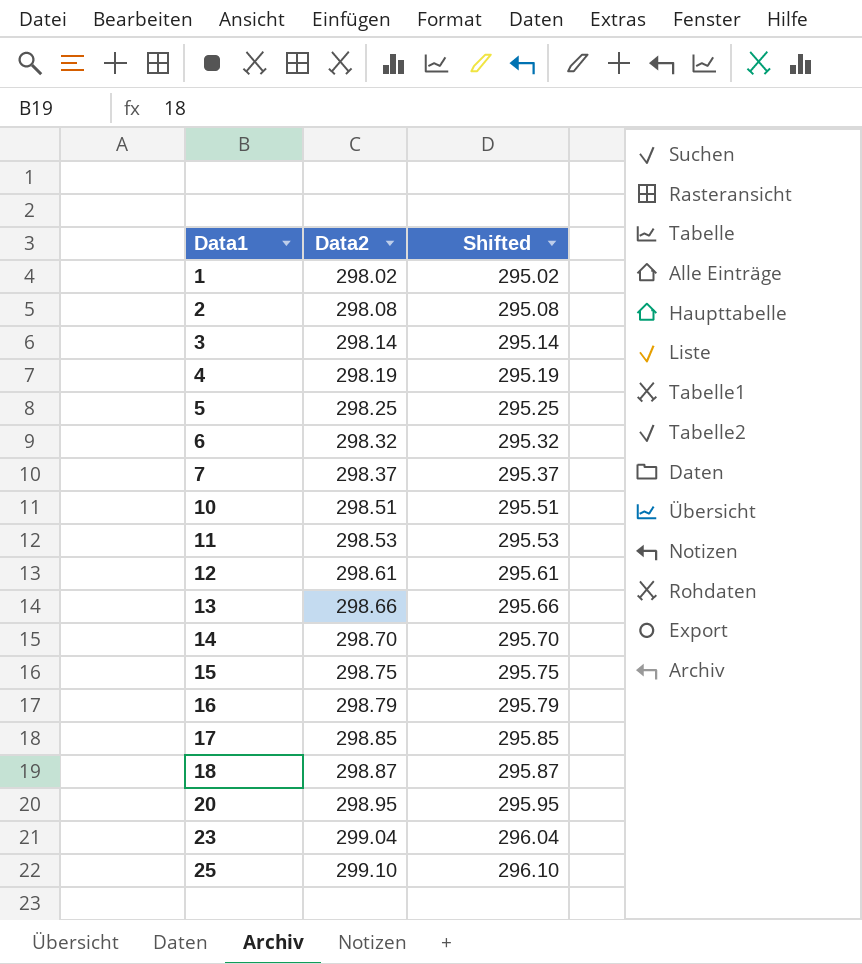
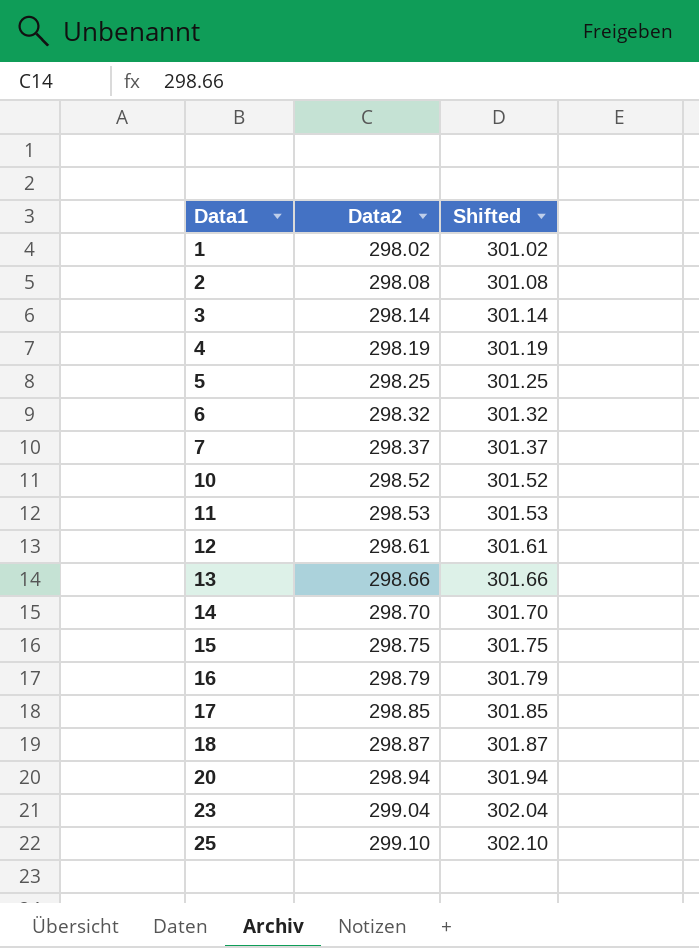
column Shifted | formula: [Data2] - 3 -> [Data2] + 3
10 | Data2: 298.51 -> 298.52
20 | Data2: 298.95 -> 298.94

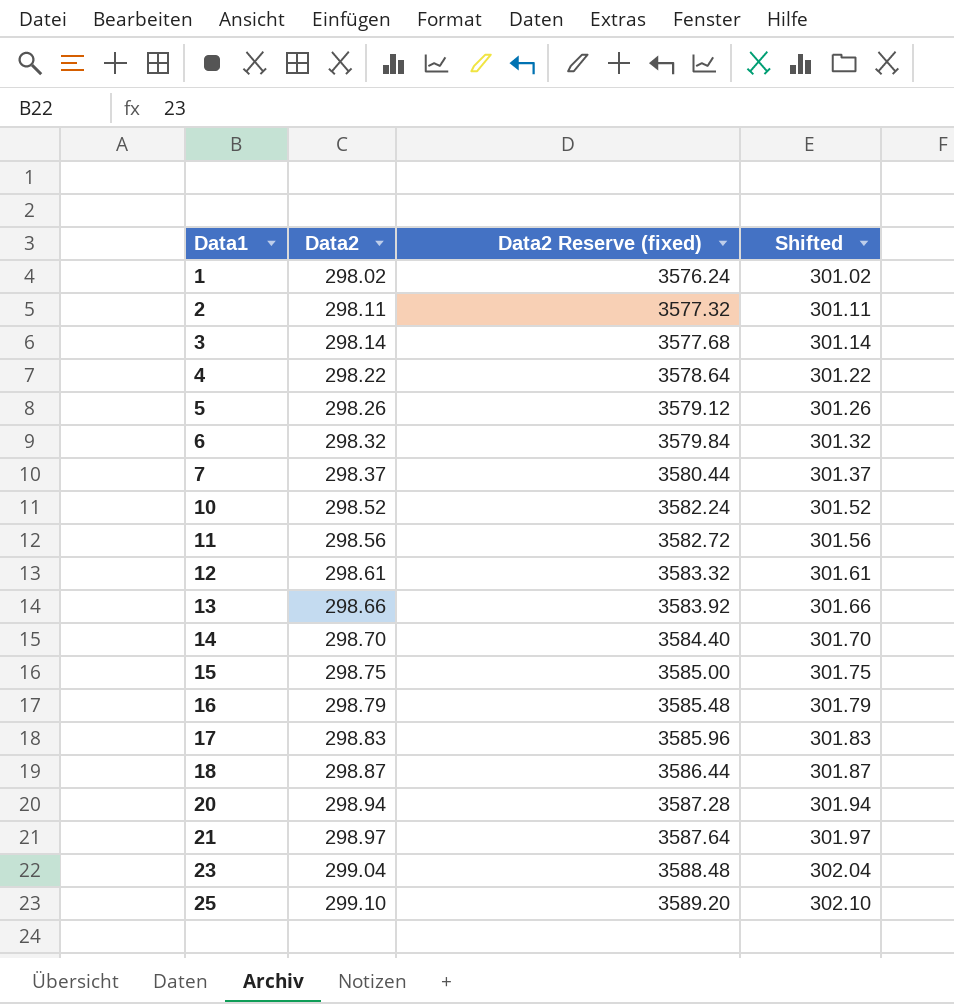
column Data2 Reserve (fixed) | formula: none -> [Data2] * 12
2 | Data2: 298.08 -> 298.11
2 | Shifted: 301.08 -> 301.11
4 | Data2: 298.19 -> 298.22
4 | Shifted: 301.19 -> 301.22
5 | Data2: 298.25 -> 298.26
5 | Shifted: 301.25 -> 301.26
11 | Data2: 298.53 -> 298.56
11 | Shifted: 301.53 -> 301.56
17 | Data2: 298.85 -> 298.83
17 | Shifted: 301.85 -> 301.83
row 21: none -> 298.97 | 3587.64 | 301.97

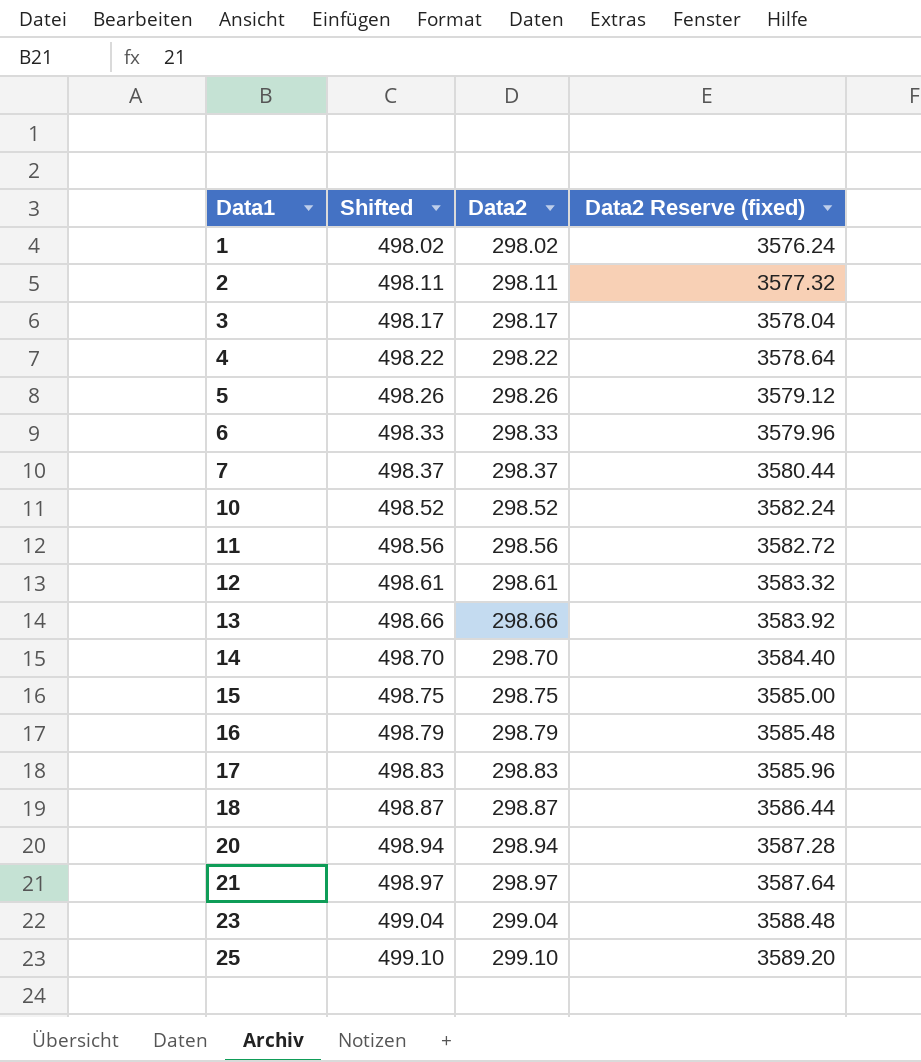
column Shifted | formula: [Data2] + 3 -> [Data2] + 200
column Shifted | position: 4 -> 2
3 | Data2: 298.14 -> 298.17
3 | Data2 Reserve (fixed): 3577.68 -> 3578.04
6 | Data2: 298.32 -> 298.33
6 | Data2 Reserve (fixed): 3579.84 -> 3579.96

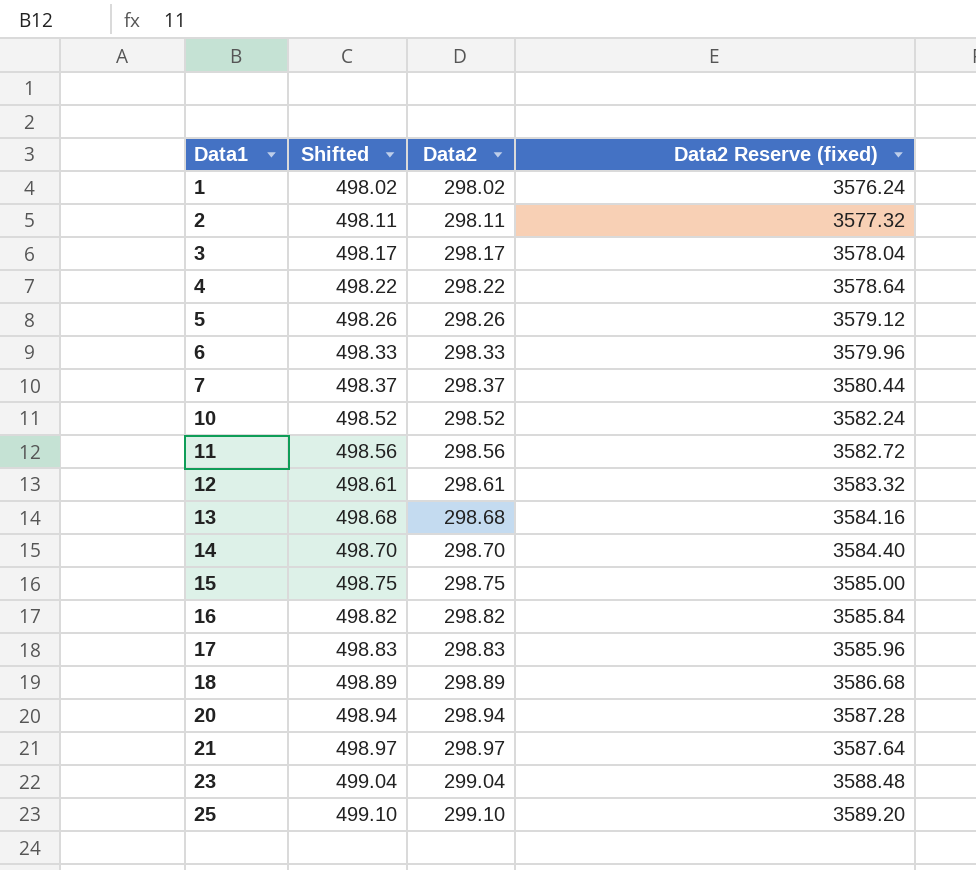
13 | Shifted: 498.66 -> 498.68
13 | Data2: 298.66 -> 298.68
13 | Data2 Reserve (fixed): 3583.92 -> 3584.16
16 | Shifted: 498.79 -> 498.82
16 | Data2: 298.79 -> 298.82
16 | Data2 Reserve (fixed): 3585.48 -> 3585.84
18 | Shifted: 498.87 -> 498.89
18 | Data2: 298.87 -> 298.89
18 | Data2 Reserve (fixed): 3586.44 -> 3586.68

